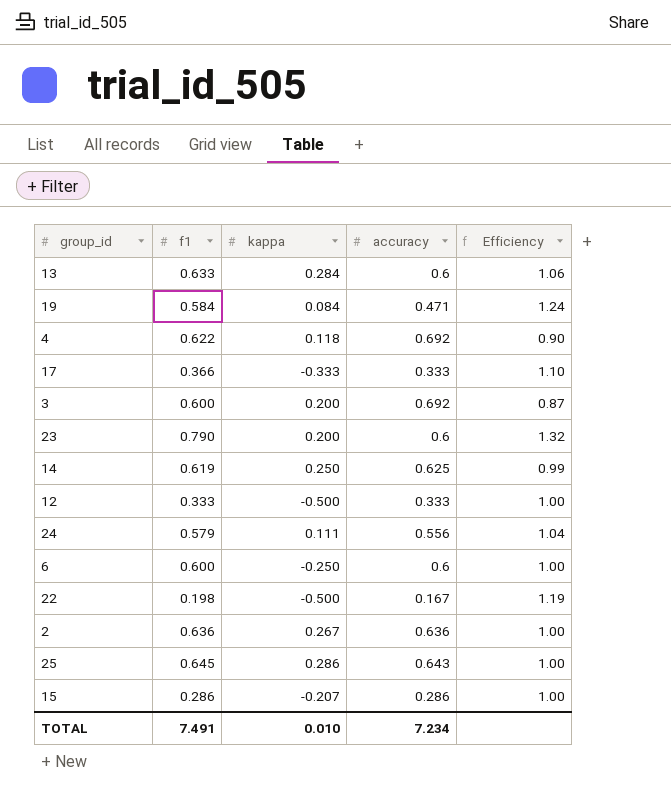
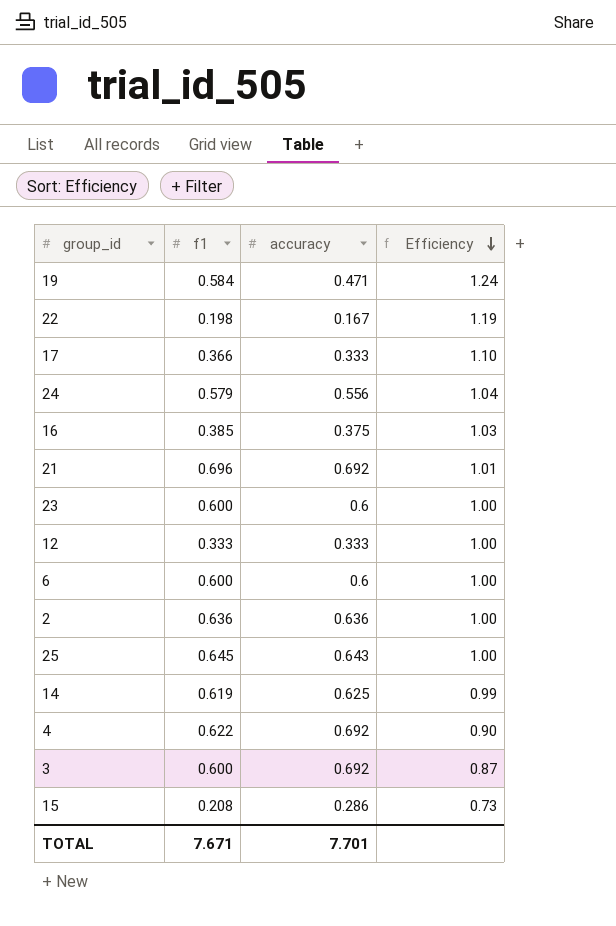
row order: none -> Efficiency descending
column kappa | position: 3 -> none
row 13: 0.633 | 0.284 | 0.6 | 1.06 -> none
row 16: none -> 0.385 | 0.375 | 1.03
row 21: none -> 0.696 | 0.692 | 1.01
23 | f1: 0.790 -> 0.600
23 | Efficiency: 1.32 -> 1.00
15 | f1: 0.286 -> 0.208
15 | Efficiency: 1.00 -> 0.73
TOTAL | f1: 7.491 -> 7.671
TOTAL | accuracy: 7.234 -> 7.701

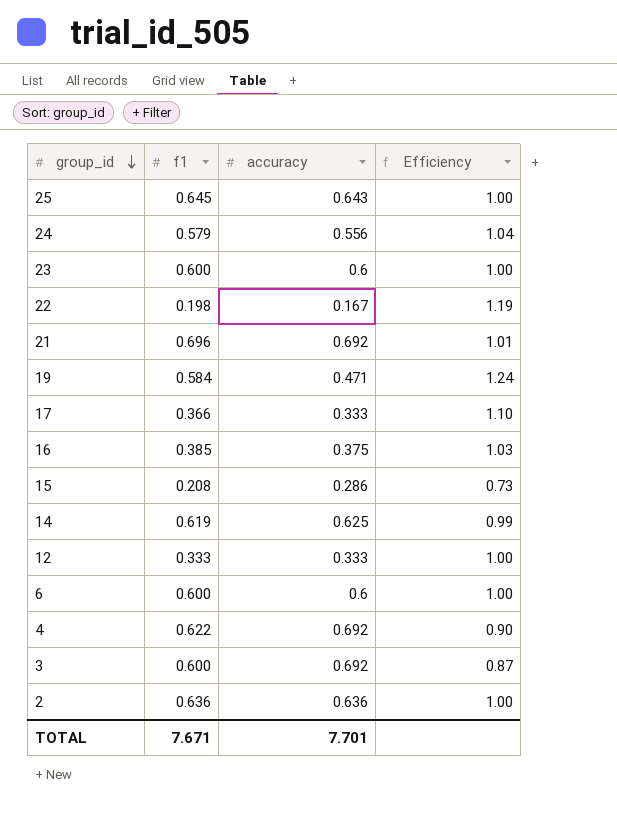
row order: Efficiency descending -> group_id descending

